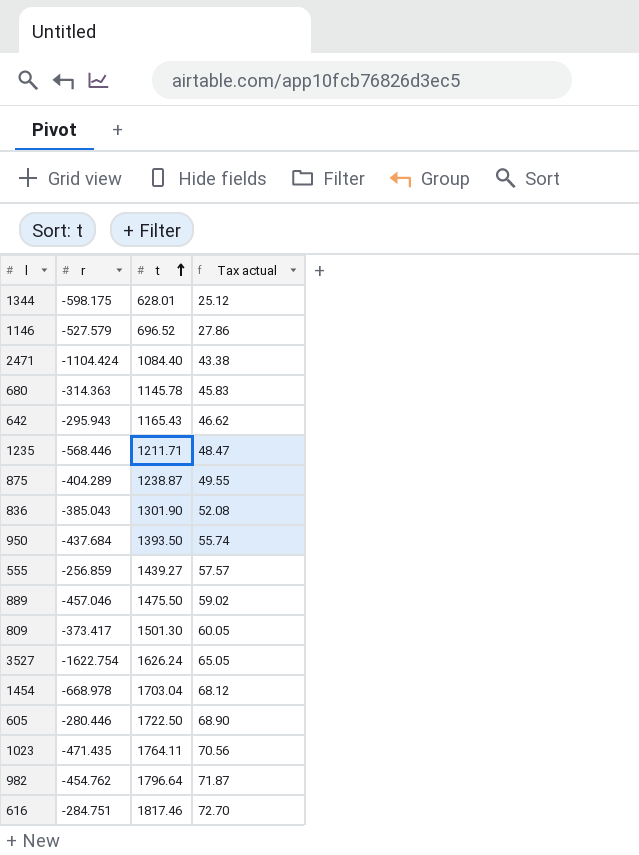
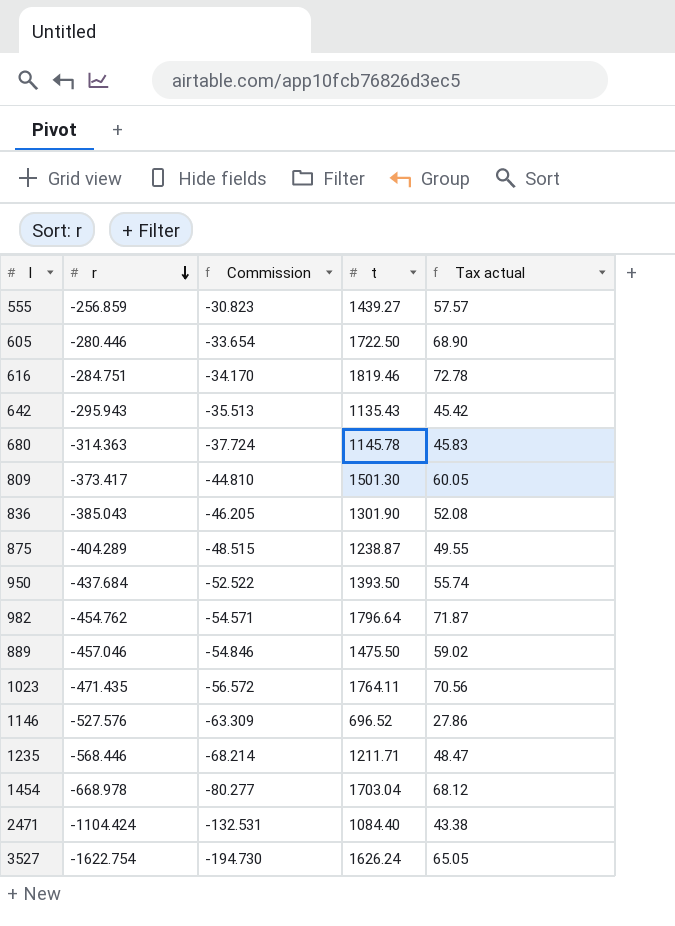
row order: t ascending -> r descending
column Commission | formula: none -> [r] * 0.12
row 1344: -598.175 | 628.01 | 25.12 -> none
616 | t: 1817.46 -> 1819.46
616 | Tax actual: 72.70 -> 72.78
642 | t: 1165.43 -> 1135.43
642 | Tax actual: 46.62 -> 45.42
1146 | r: -527.579 -> -527.576

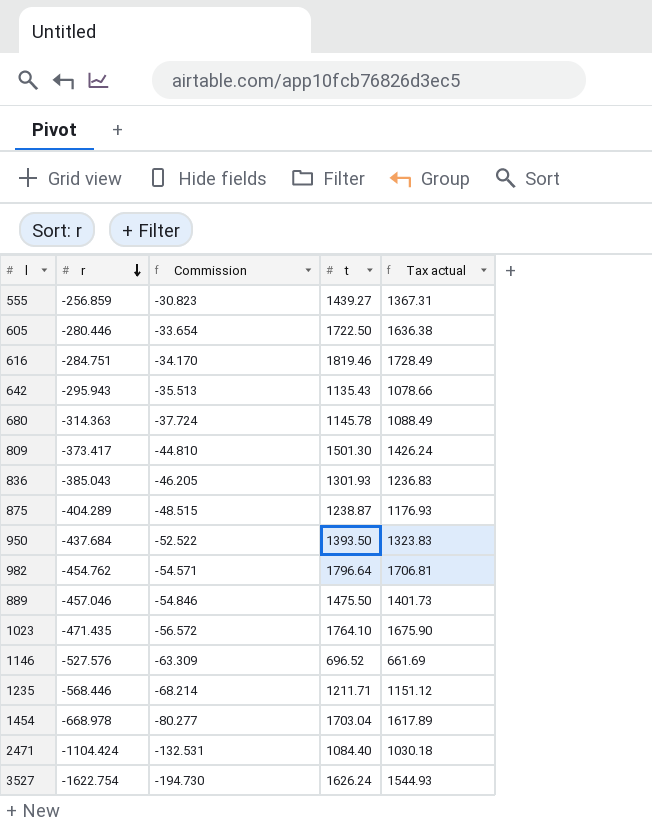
column Tax actual | formula: [t] * 0.04 -> [t] * 0.95
836 | t: 1301.90 -> 1301.93
1023 | t: 1764.11 -> 1764.10

